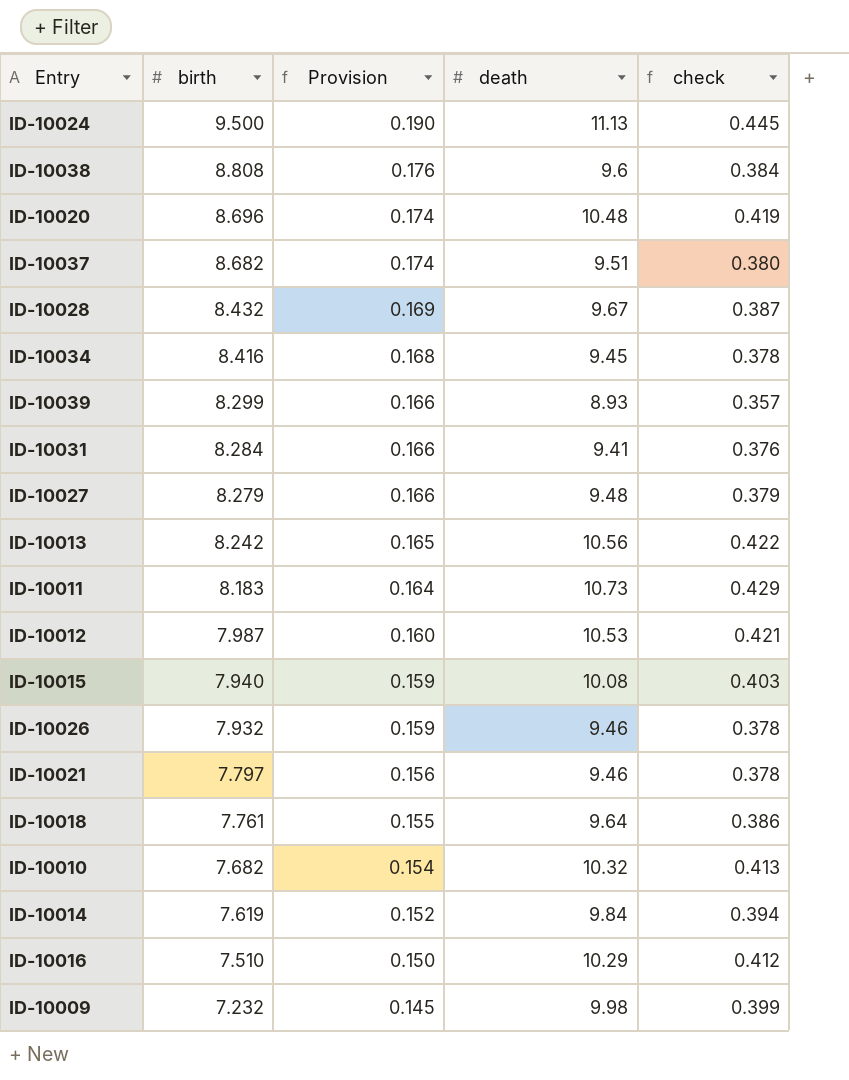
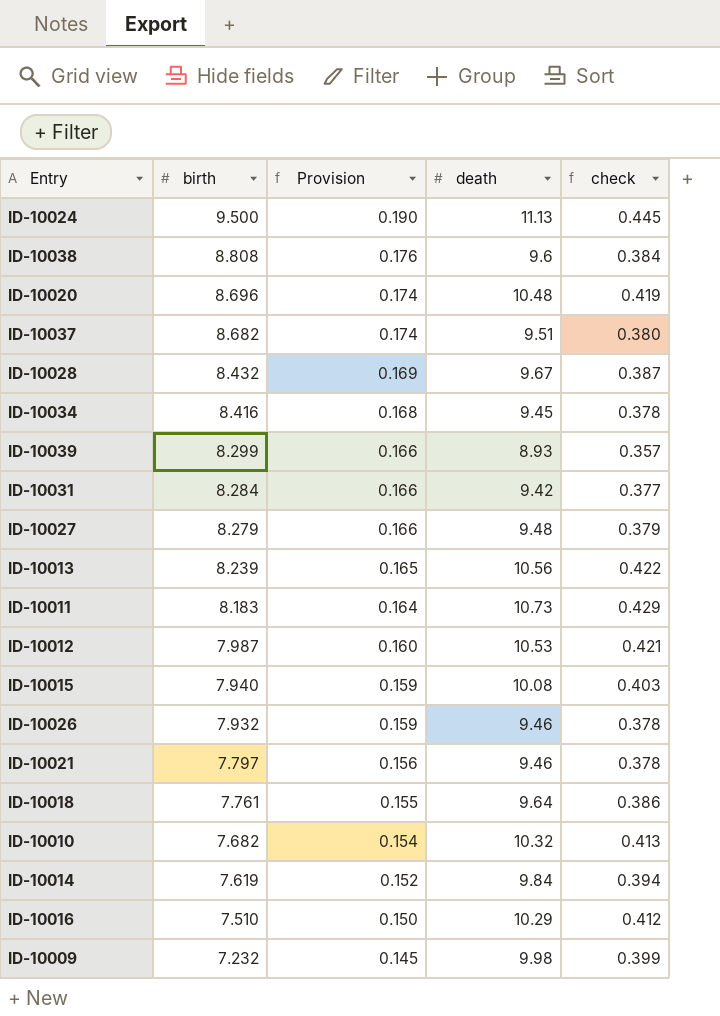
ID-10031 | death: 9.41 -> 9.42
ID-10031 | check: 0.376 -> 0.377
ID-10013 | birth: 8.242 -> 8.239

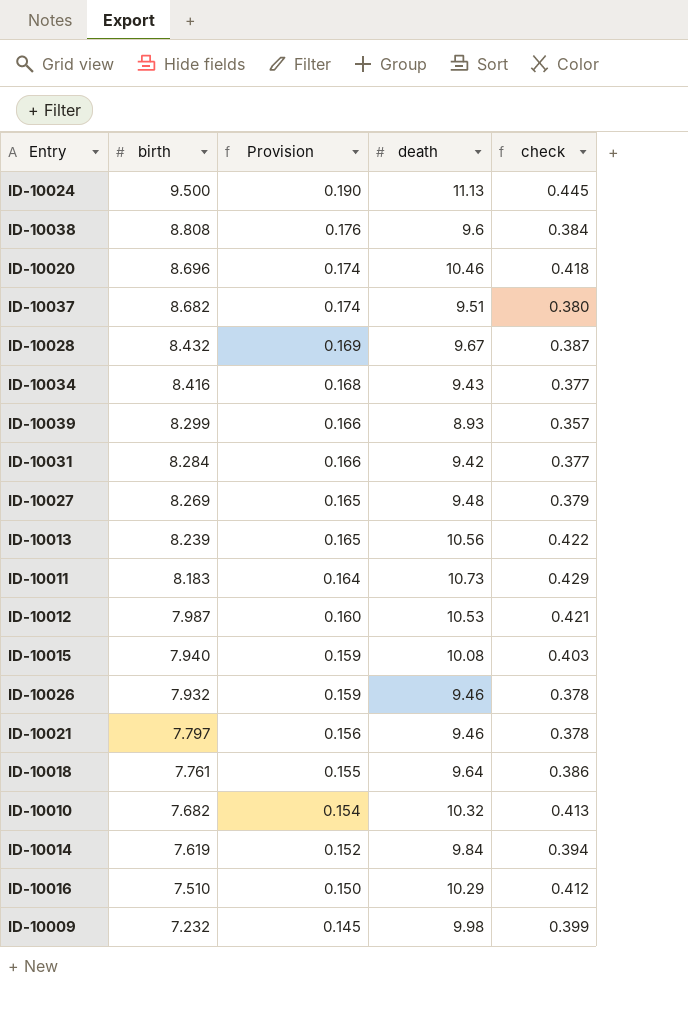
ID-10020 | death: 10.48 -> 10.46
ID-10020 | check: 0.419 -> 0.418
ID-10034 | death: 9.45 -> 9.43
ID-10034 | check: 0.378 -> 0.377
ID-10027 | birth: 8.279 -> 8.269
ID-10027 | Provision: 0.166 -> 0.165

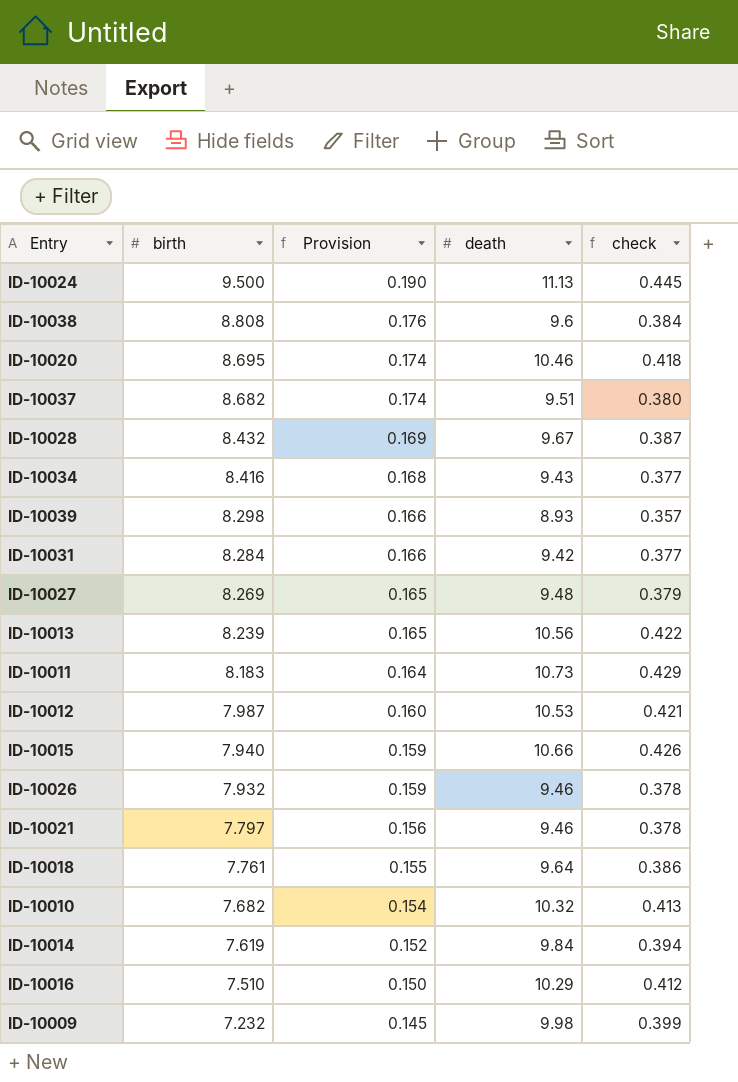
ID-10020 | birth: 8.696 -> 8.695
ID-10039 | birth: 8.299 -> 8.298
ID-10015 | death: 10.08 -> 10.66
ID-10015 | check: 0.403 -> 0.426

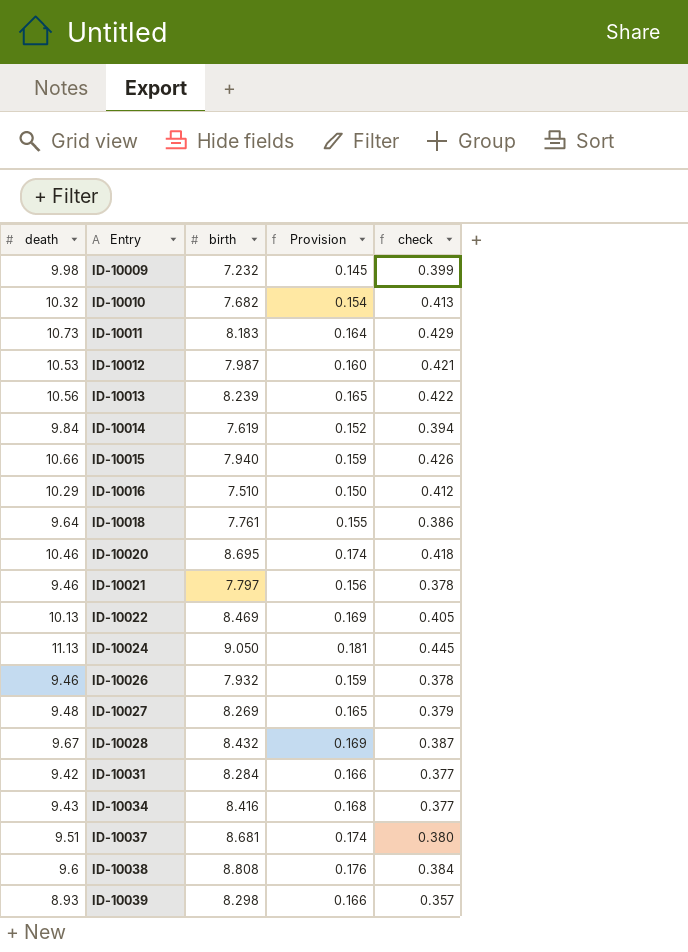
row order: birth descending -> Entry ascending
column death | position: 4 -> 1
row ID-10022: none -> 10.13 | 8.469 | 0.169 | 0.405
ID-10024 | birth: 9.500 -> 9.050
ID-10024 | Provision: 0.190 -> 0.181
ID-10037 | birth: 8.682 -> 8.681

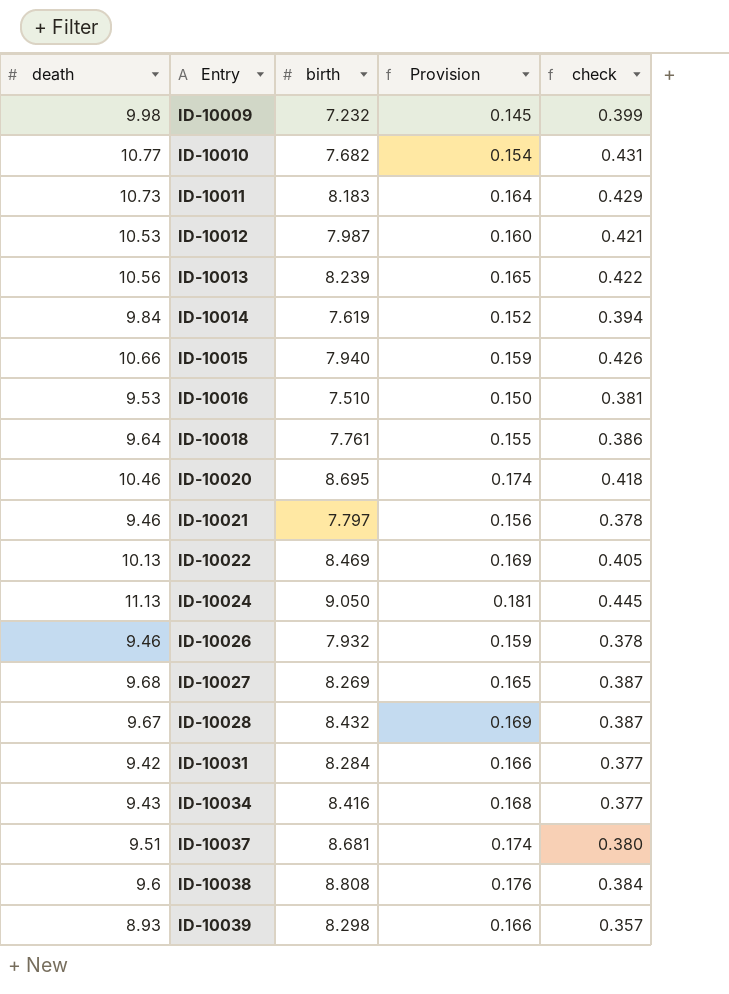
ID-10010 | death: 10.32 -> 10.77
ID-10010 | check: 0.413 -> 0.431
ID-10016 | death: 10.29 -> 9.53
ID-10016 | check: 0.412 -> 0.381
ID-10027 | death: 9.48 -> 9.68
ID-10027 | check: 0.379 -> 0.387

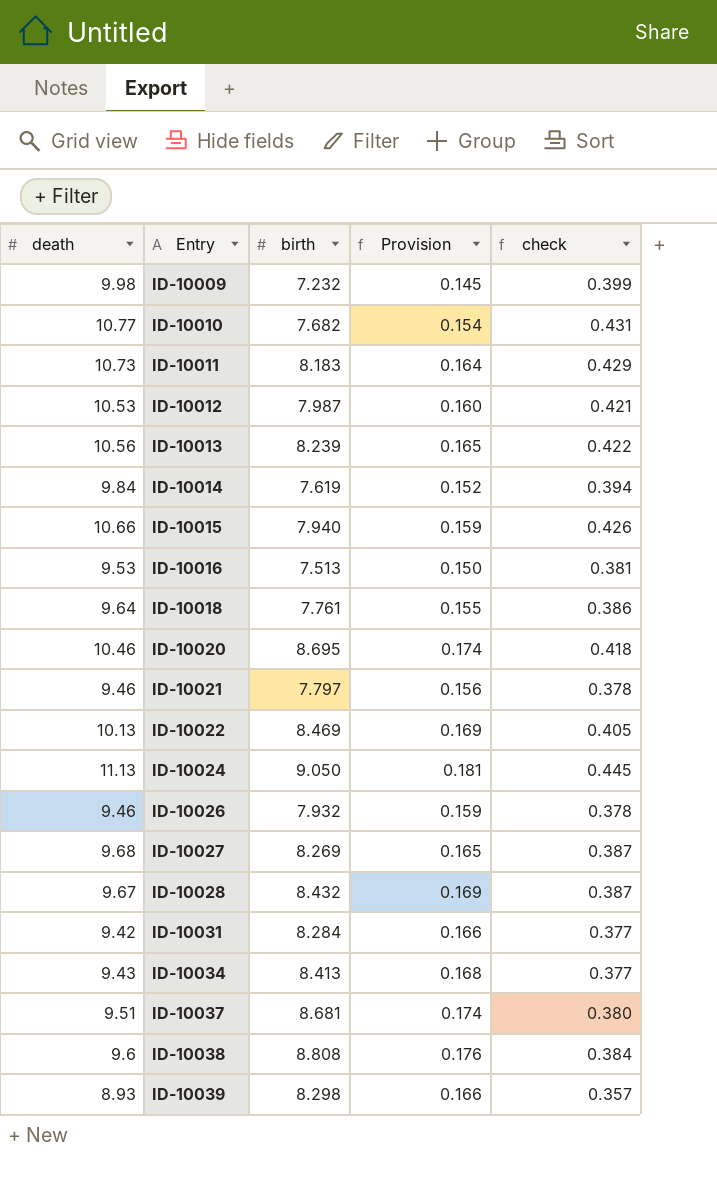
ID-10016 | birth: 7.510 -> 7.513
ID-10034 | birth: 8.416 -> 8.413

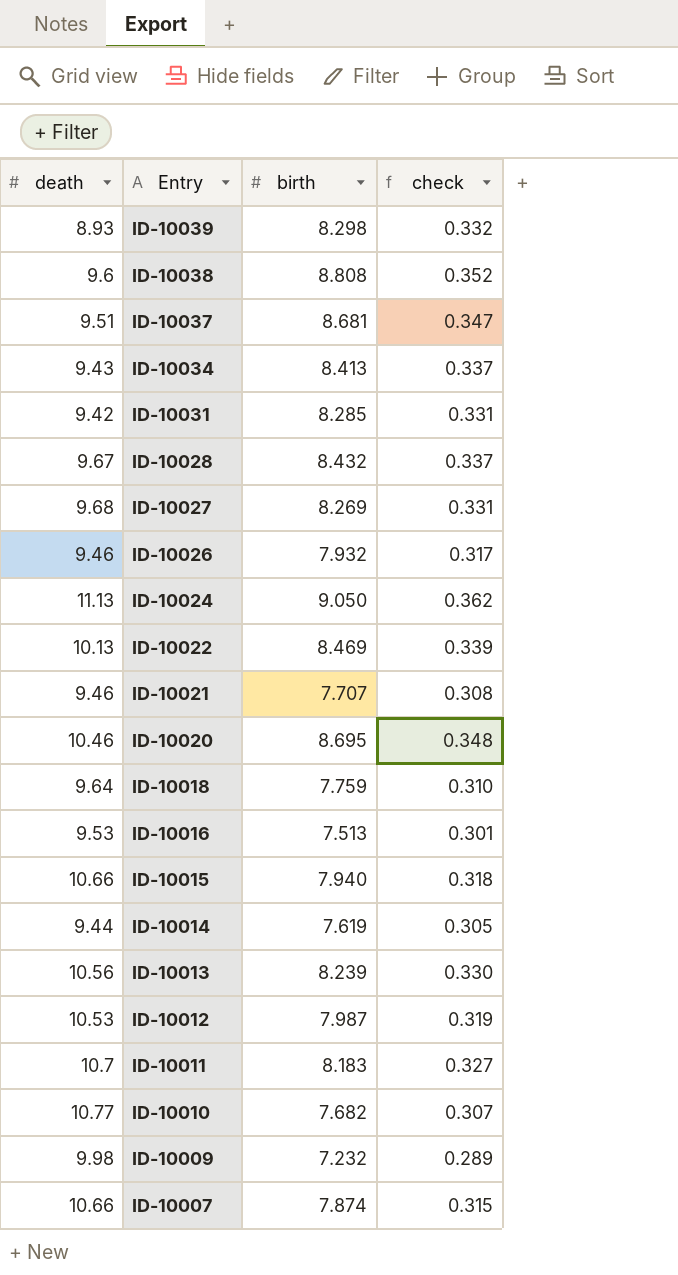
row order: Entry ascending -> Entry descending
column Provision | formula: [birth] * 0.02 -> none
column check | formula: [death] * 0.04 -> [birth] * 0.04
ID-10031 | birth: 8.284 -> 8.285
ID-10021 | birth: 7.797 -> 7.707
ID-10018 | birth: 7.761 -> 7.759
ID-10014 | death: 9.84 -> 9.44
ID-10011 | death: 10.73 -> 10.7
row ID-10007: none -> 10.66 | 7.874 | 0.315

